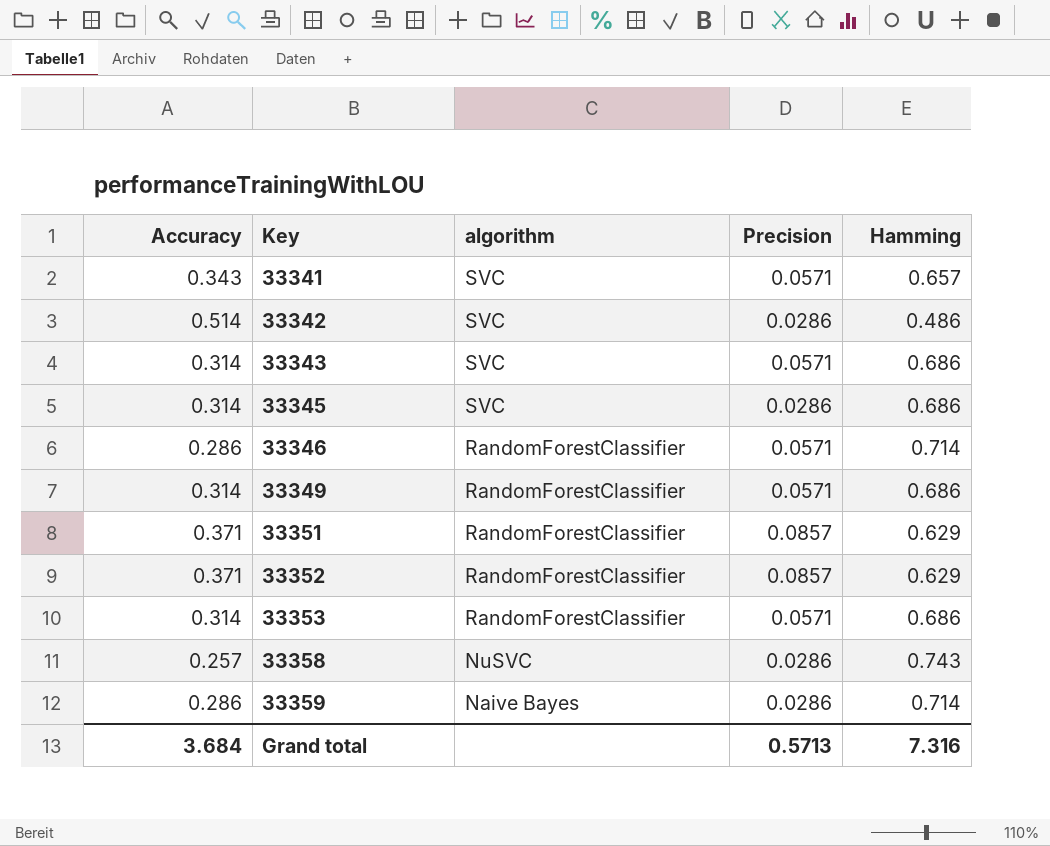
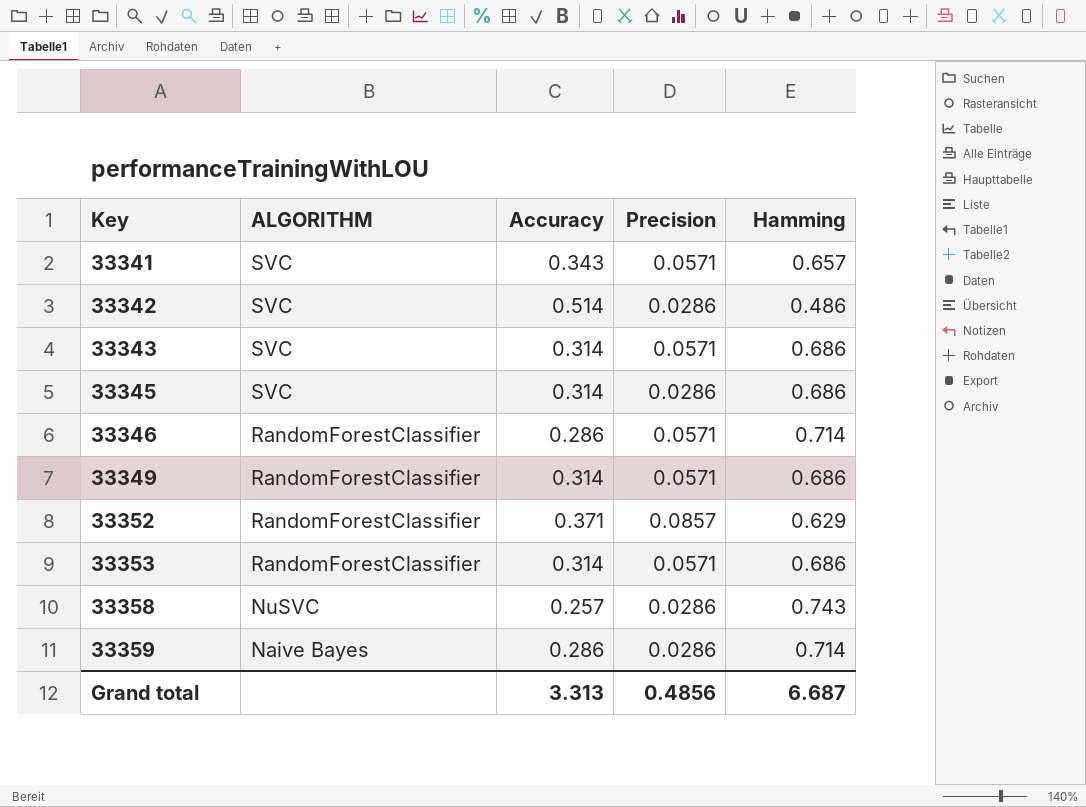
column name: algorithm -> ALGORITHM
column Accuracy | position: 1 -> 3
row 33351: 0.371 | RandomForestClassifier | 0.0857 | 0.629 -> none
Grand total | Accuracy: 3.684 -> 3.313
Grand total | Precision: 0.5713 -> 0.4856
Grand total | Hamming: 7.316 -> 6.687

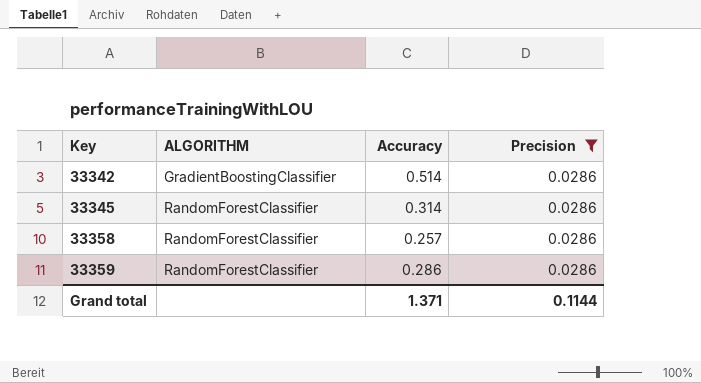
filter: none -> Precision = 0.0286
column Hamming | position: 5 -> none
33342 | ALGORITHM: SVC -> GradientBoostingClassifier
33345 | ALGORITHM: SVC -> RandomForestClassifier
33358 | ALGORITHM: NuSVC -> RandomForestClassifier
33359 | ALGORITHM: Naive Bayes -> RandomForestClassifier
Grand total | Accuracy: 3.313 -> 1.371
Grand total | Precision: 0.4856 -> 0.1144

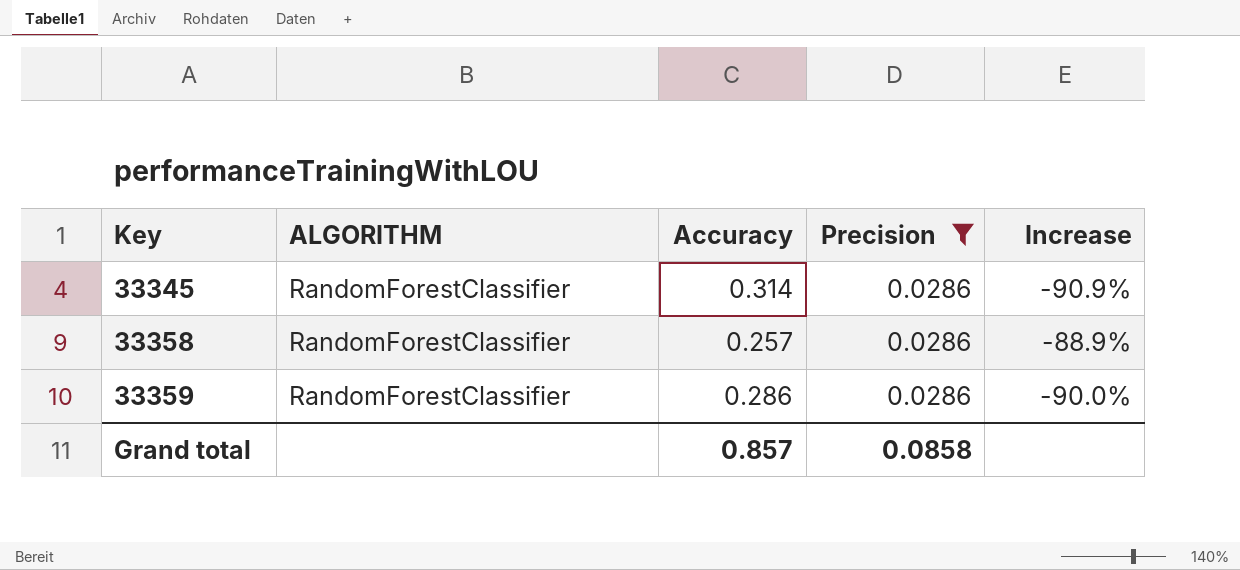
column Increase | formula: none -> ([Precision] - [Accuracy]) / [Accuracy]
row 33342: GradientBoostingClassifier | 0.514 | 0.0286 -> none
Grand total | Accuracy: 1.371 -> 0.857
Grand total | Precision: 0.1144 -> 0.0858

